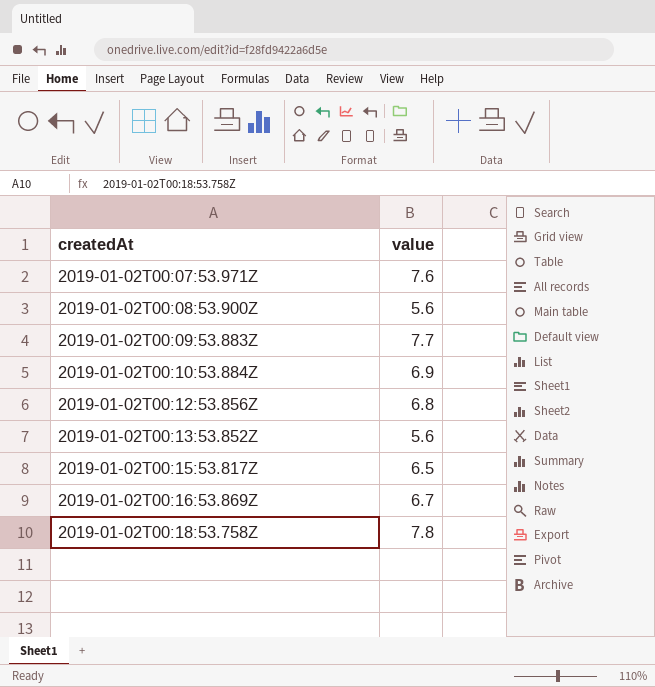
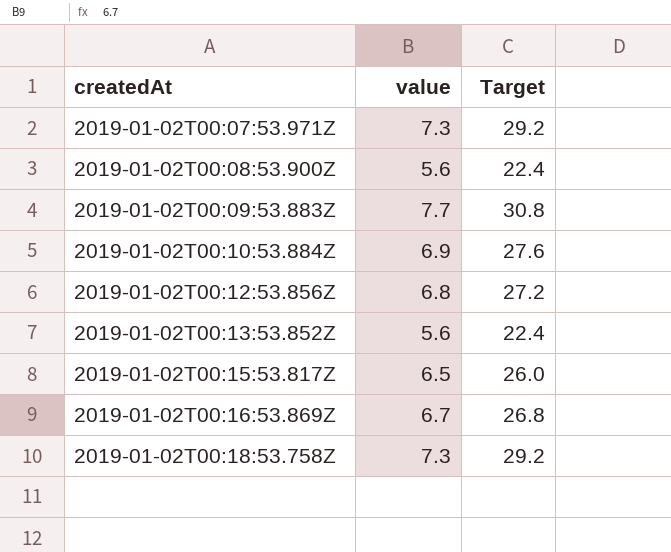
column Target | formula: none -> [value] * 4
2019-01-02T00:07:53.971Z | value: 7.6 -> 7.3
2019-01-02T00:18:53.758Z | value: 7.8 -> 7.3

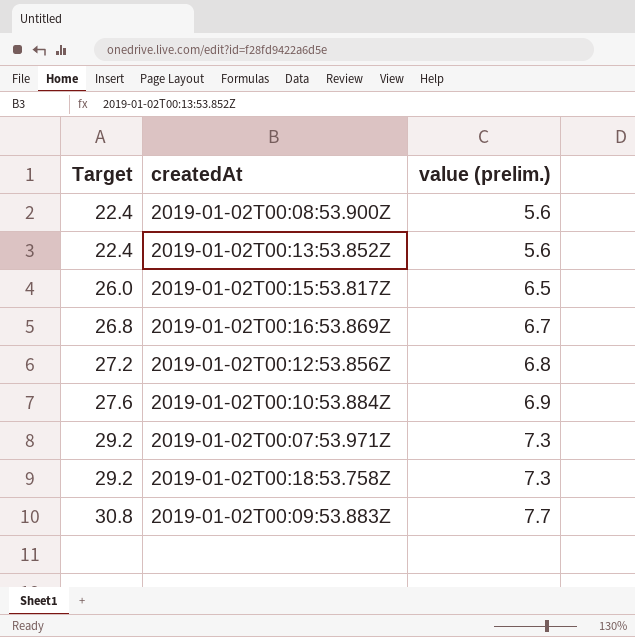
row order: createdAt ascending -> Target ascending
column Target | position: 3 -> 1
column name: value -> value (prelim.)

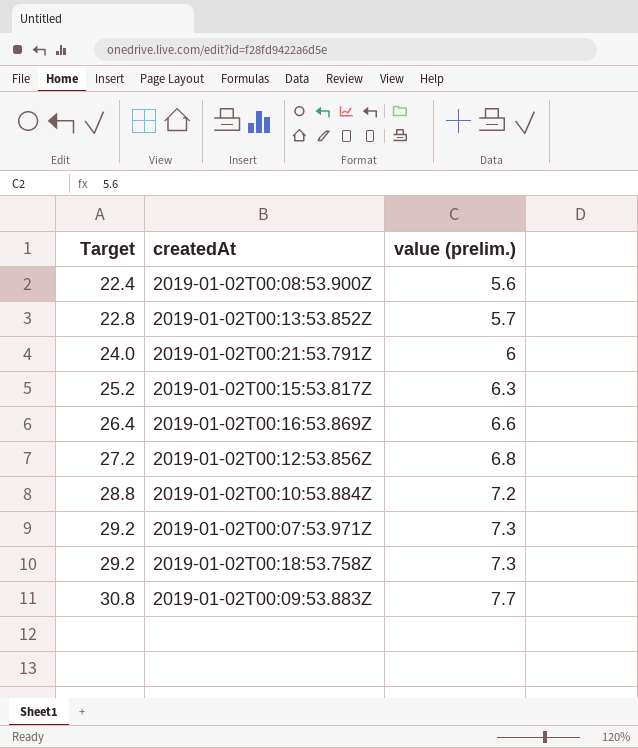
2019-01-02T00:13:53.852Z | Target: 22.4 -> 22.8
2019-01-02T00:13:53.852Z | value (prelim.): 5.6 -> 5.7
row 2019-01-02T00:21:53.791Z: none -> 24.0 | 6
2019-01-02T00:15:53.817Z | Target: 26.0 -> 25.2
2019-01-02T00:15:53.817Z | value (prelim.): 6.5 -> 6.3
2019-01-02T00:16:53.869Z | Target: 26.8 -> 26.4
2019-01-02T00:16:53.869Z | value (prelim.): 6.7 -> 6.6
2019-01-02T00:10:53.884Z | Target: 27.6 -> 28.8
2019-01-02T00:10:53.884Z | value (prelim.): 6.9 -> 7.2

